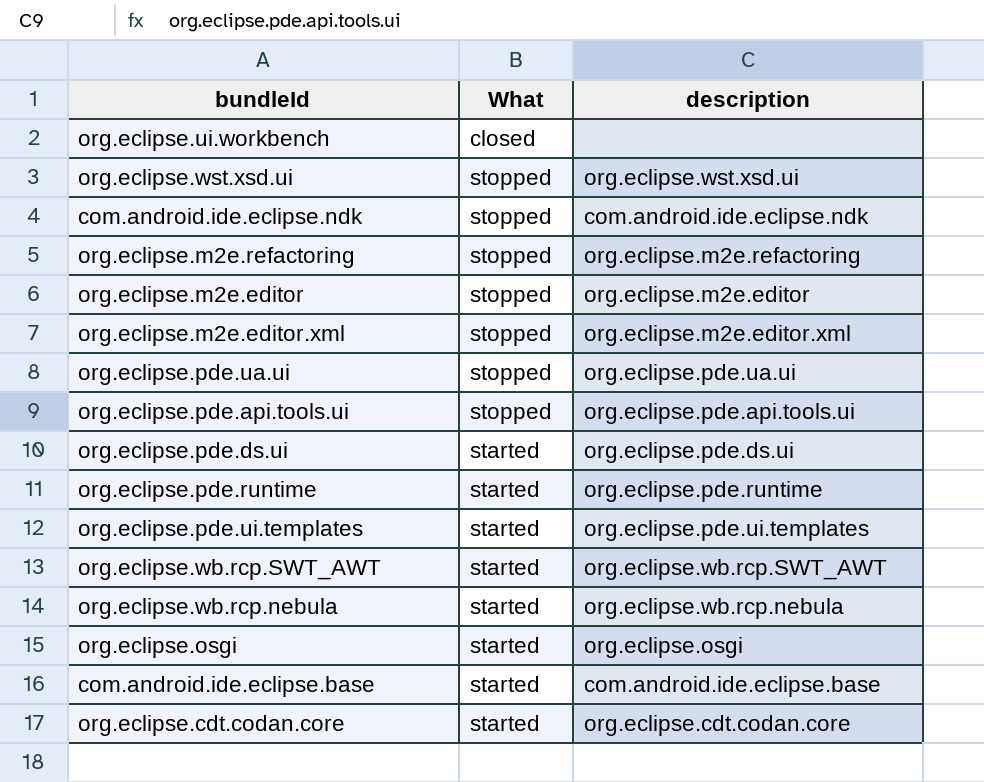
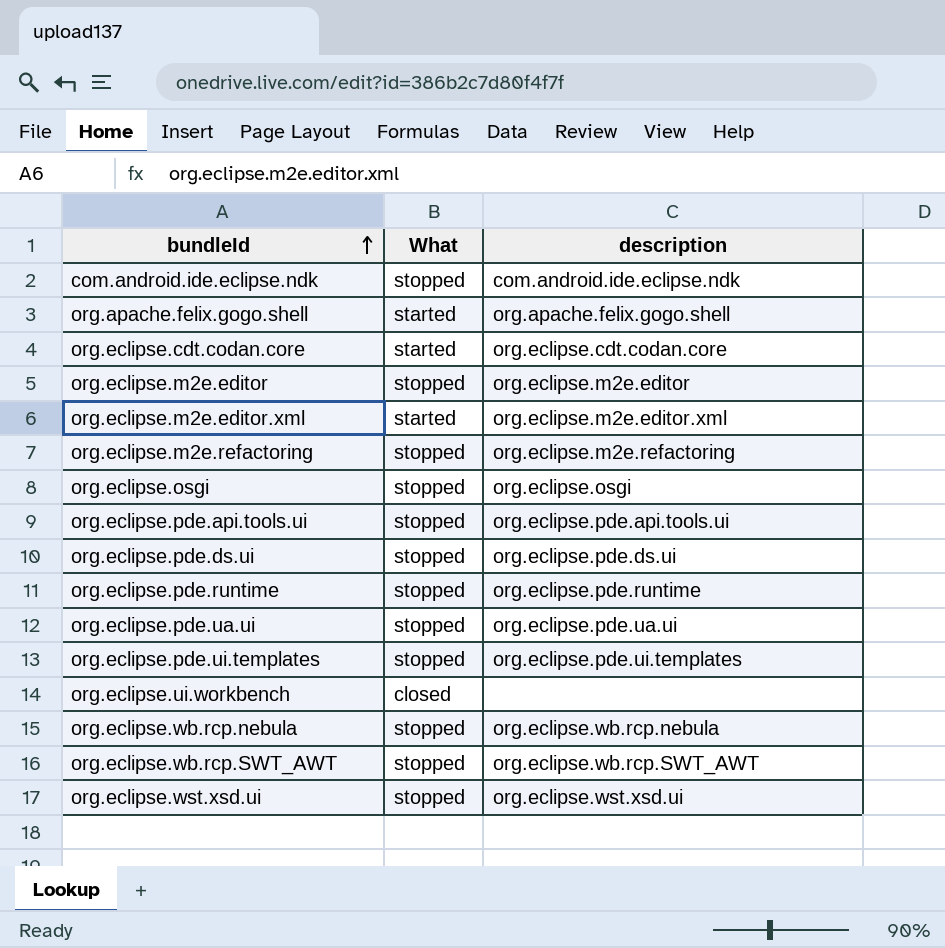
row order: none -> bundleId ascending
row com.android.ide.eclipse.base: started | com.android.ide.eclipse.base -> none
row org.apache.felix.gogo.shell: none -> started | org.apache.felix.gogo.shell
org.eclipse.m2e.editor.xml | What: stopped -> started
org.eclipse.osgi | What: started -> stopped
org.eclipse.pde.ds.ui | What: started -> stopped
org.eclipse.pde.runtime | What: started -> stopped
org.eclipse.pde.ui.templates | What: started -> stopped
org.eclipse.wb.rcp.nebula | What: started -> stopped
org.eclipse.wb.rcp.SWT_AWT | What: started -> stopped

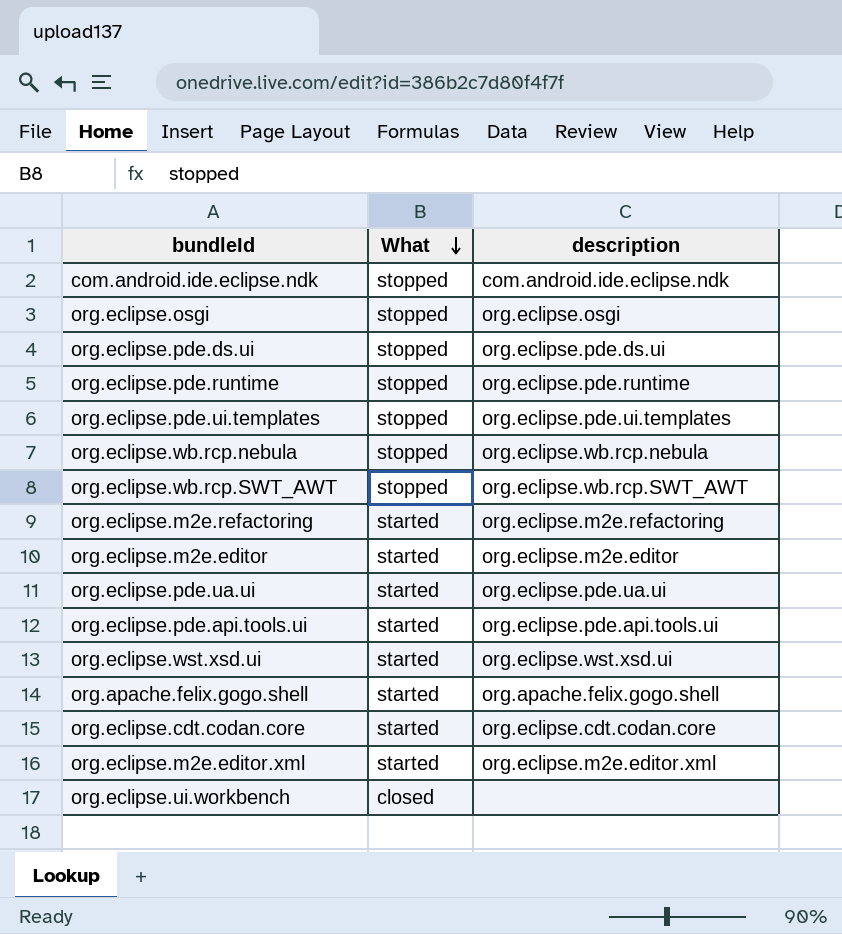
row order: bundleId ascending -> What descending
org.eclipse.m2e.refactoring | What: stopped -> started
org.eclipse.m2e.editor | What: stopped -> started
org.eclipse.pde.ua.ui | What: stopped -> started
org.eclipse.pde.api.tools.ui | What: stopped -> started
org.eclipse.wst.xsd.ui | What: stopped -> started

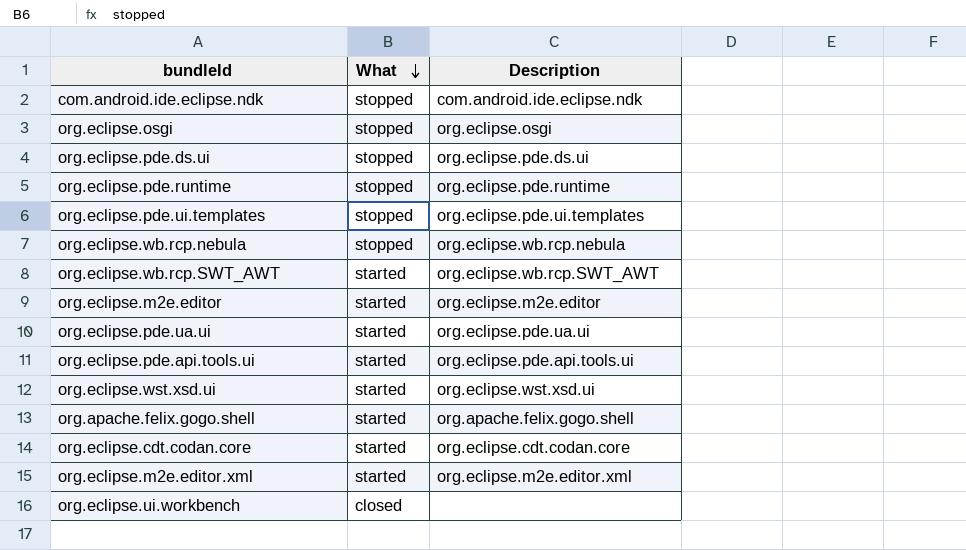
column name: description -> Description
row org.eclipse.m2e.refactoring: started | org.eclipse.m2e.refactoring -> none
org.eclipse.wb.rcp.SWT_AWT | What: stopped -> started

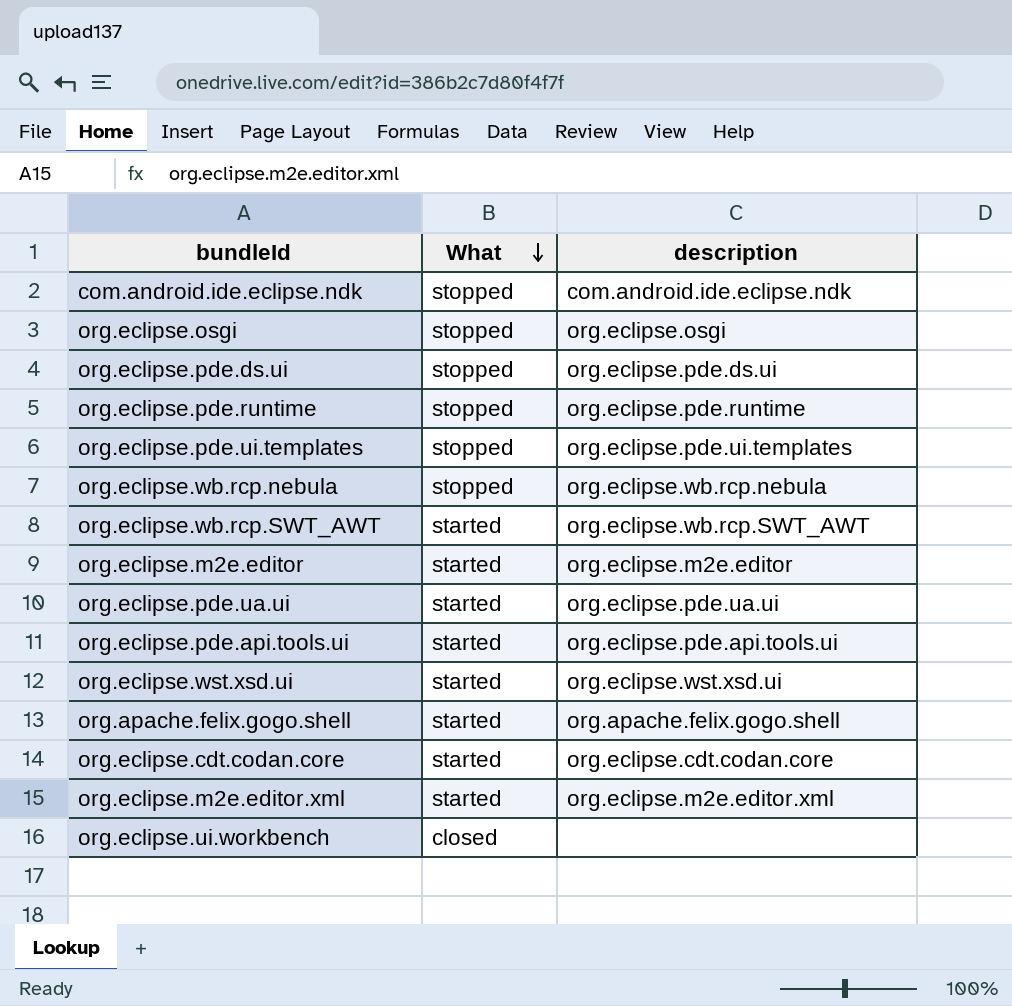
column name: Description -> description

